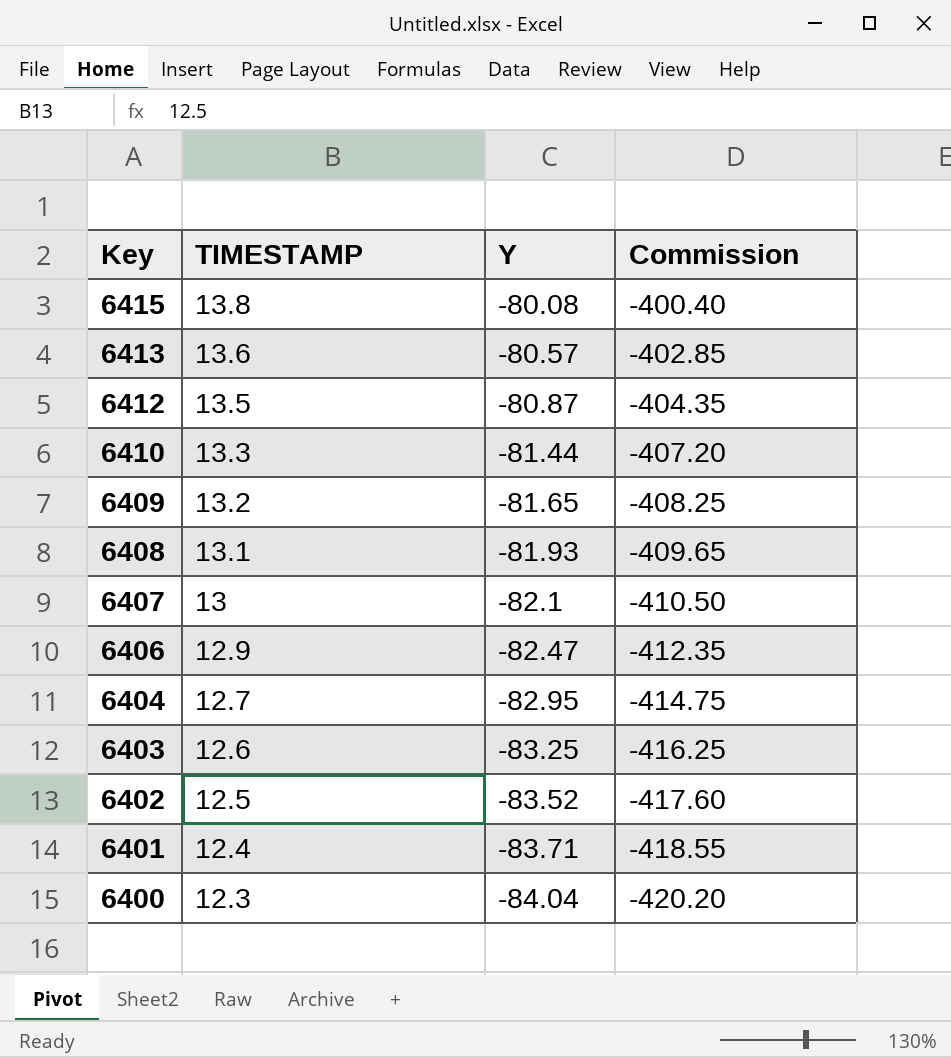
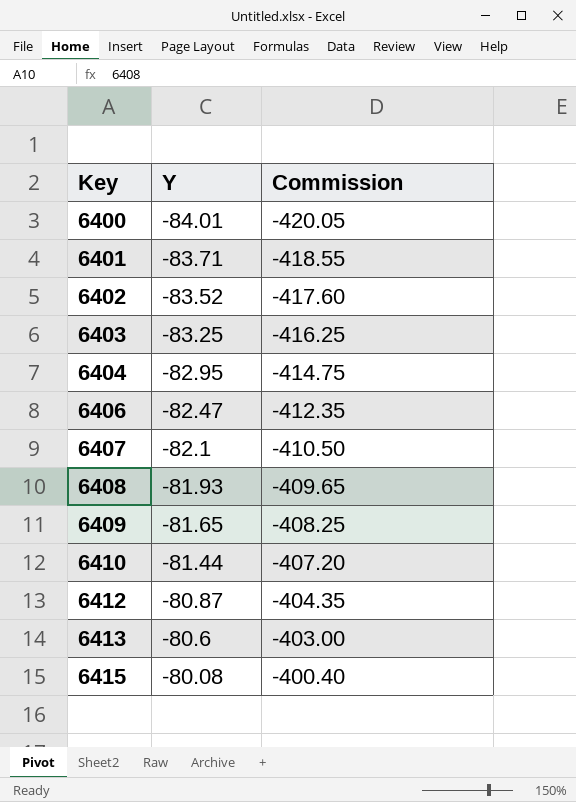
row order: Key descending -> Key ascending
column TIMESTAMP | position: 2 -> none
6400 | Y: -84.04 -> -84.01
6400 | Commission: -420.20 -> -420.05
6413 | Y: -80.57 -> -80.6
6413 | Commission: -402.85 -> -403.00

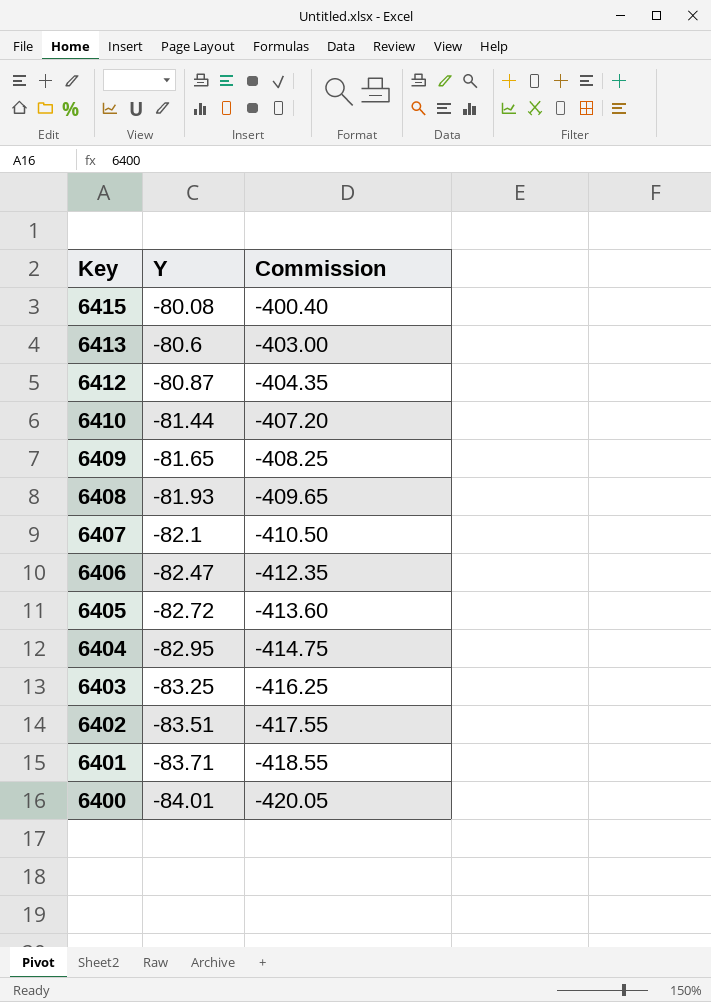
row order: Key ascending -> Key descending
row 6405: none -> -82.72 | -413.60
6402 | Y: -83.52 -> -83.51
6402 | Commission: -417.60 -> -417.55

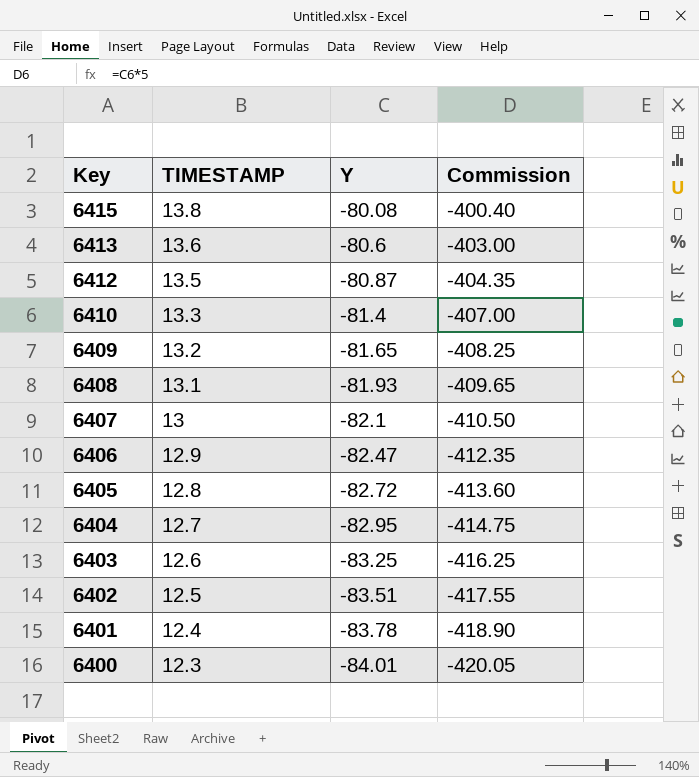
column TIMESTAMP | position: none -> 2
6410 | Y: -81.44 -> -81.4
6410 | Commission: -407.20 -> -407.00
6401 | Y: -83.71 -> -83.78
6401 | Commission: -418.55 -> -418.90

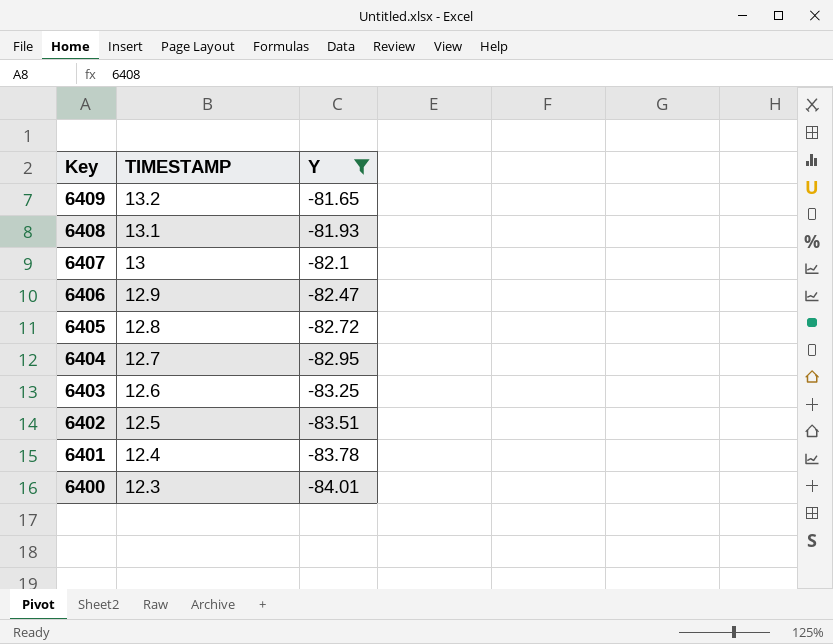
filter: none -> Y <= -81.65
column Commission | formula: [Y] * 5 -> none

